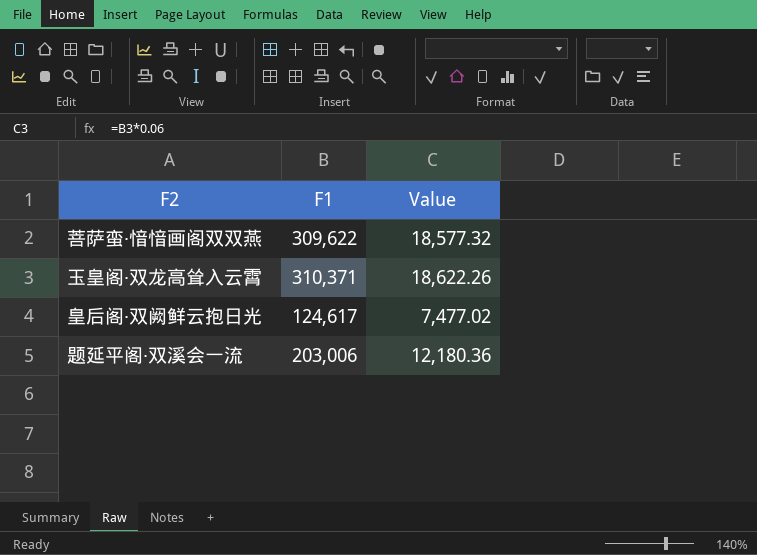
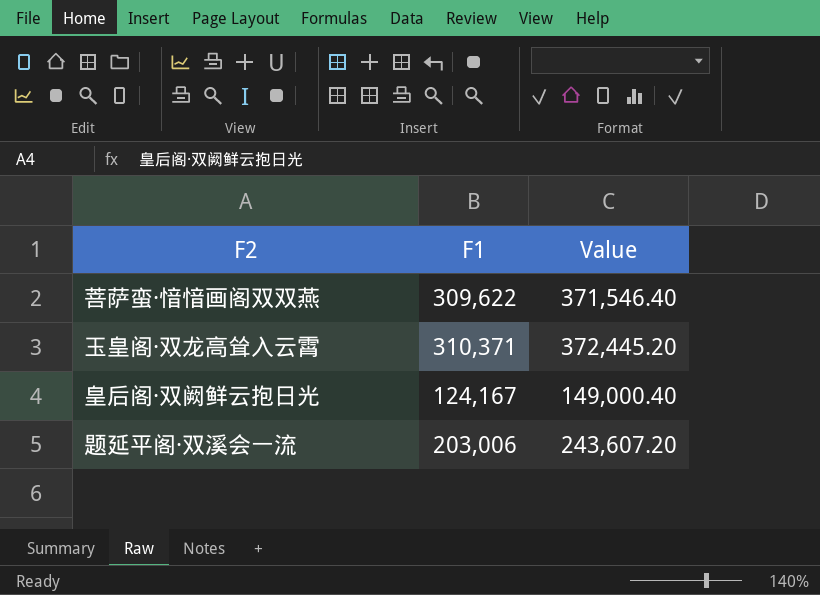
column Value | formula: [F1] * 0.06 -> [F1] * 1.2
皇后阁·双阙鲜云抱日光 | F1: 124,617 -> 124,167

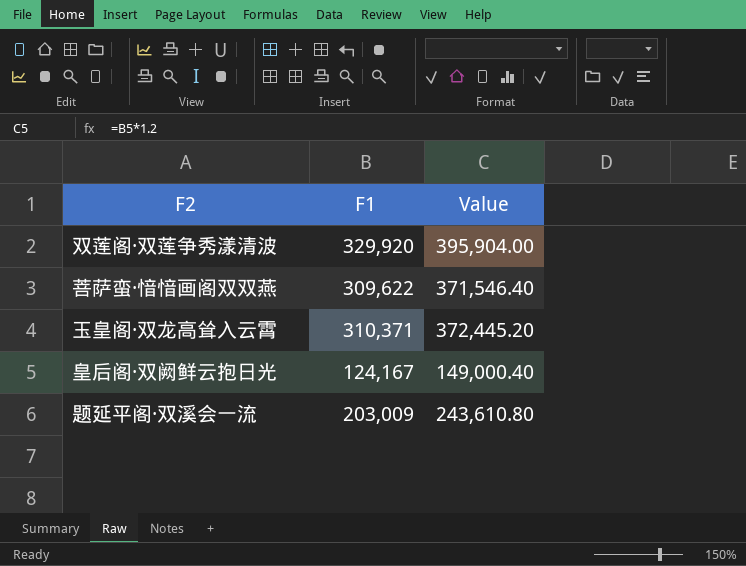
row 双莲阁·双莲争秀漾清波: none -> 329,920 | 395,904.00
题延平阁·双溪会一流 | F1: 203,006 -> 203,009
题延平阁·双溪会一流 | Value: 243,607.20 -> 243,610.80

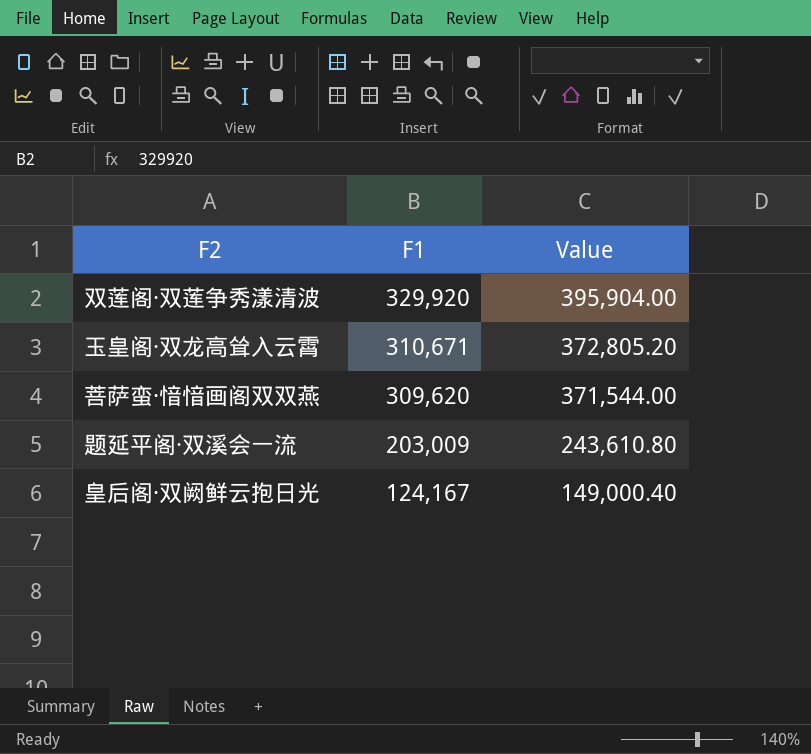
row order: none -> F1 descending
玉皇阁·双龙高耸入云霄 | F1: 310,371 -> 310,671
玉皇阁·双龙高耸入云霄 | Value: 372,445.20 -> 372,805.20
菩萨蛮·愔愔画阁双双燕 | F1: 309,622 -> 309,620
菩萨蛮·愔愔画阁双双燕 | Value: 371,546.40 -> 371,544.00

